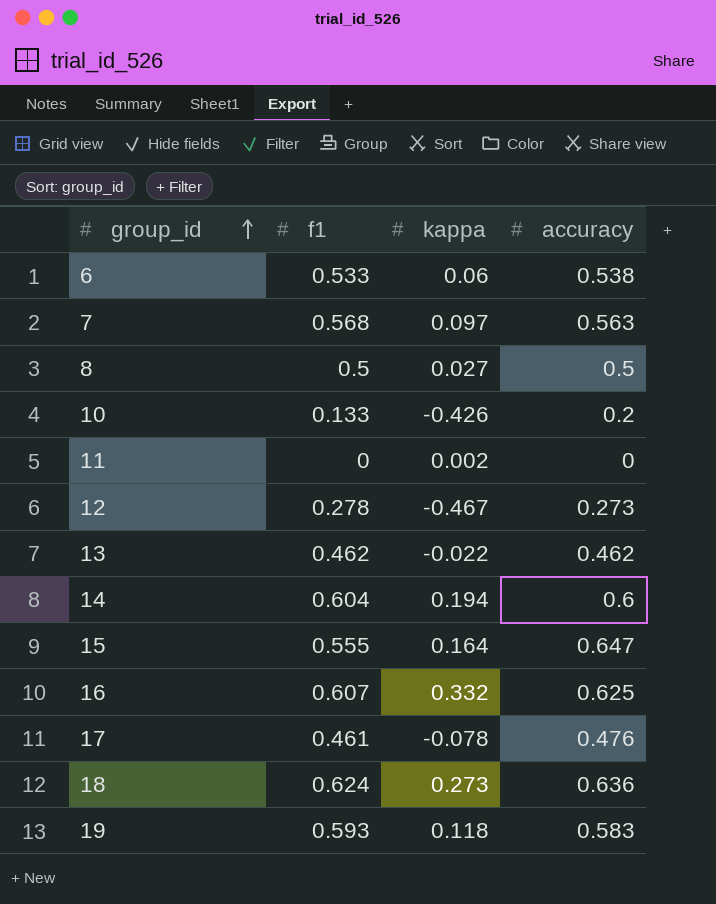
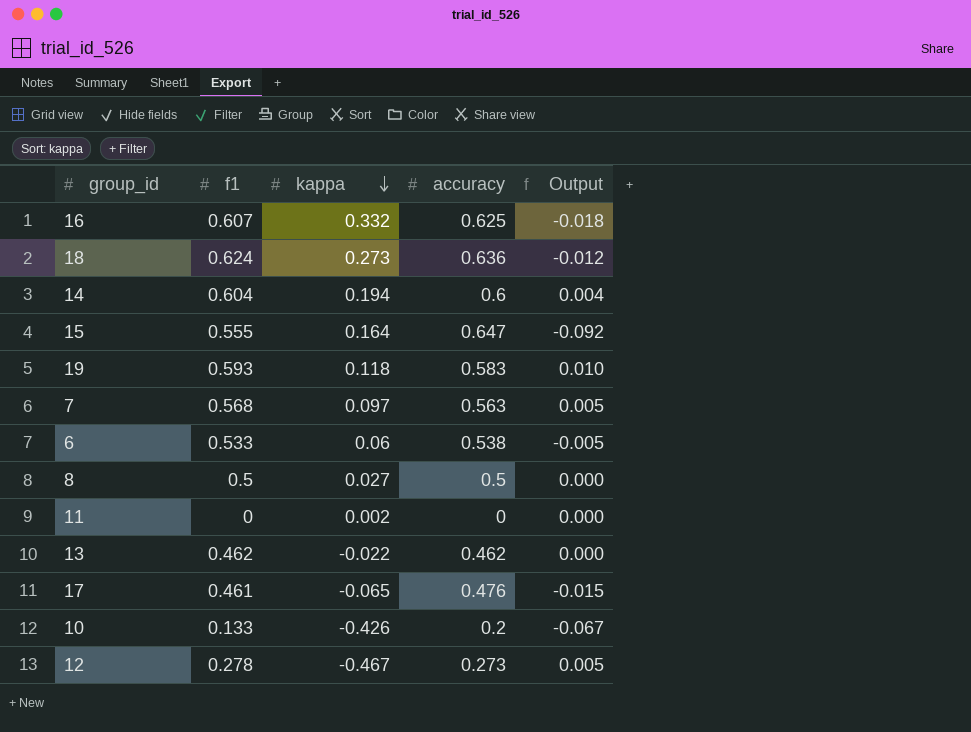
row order: group_id ascending -> kappa descending
column Output | formula: none -> [f1] - [accuracy]
17 | kappa: -0.078 -> -0.065

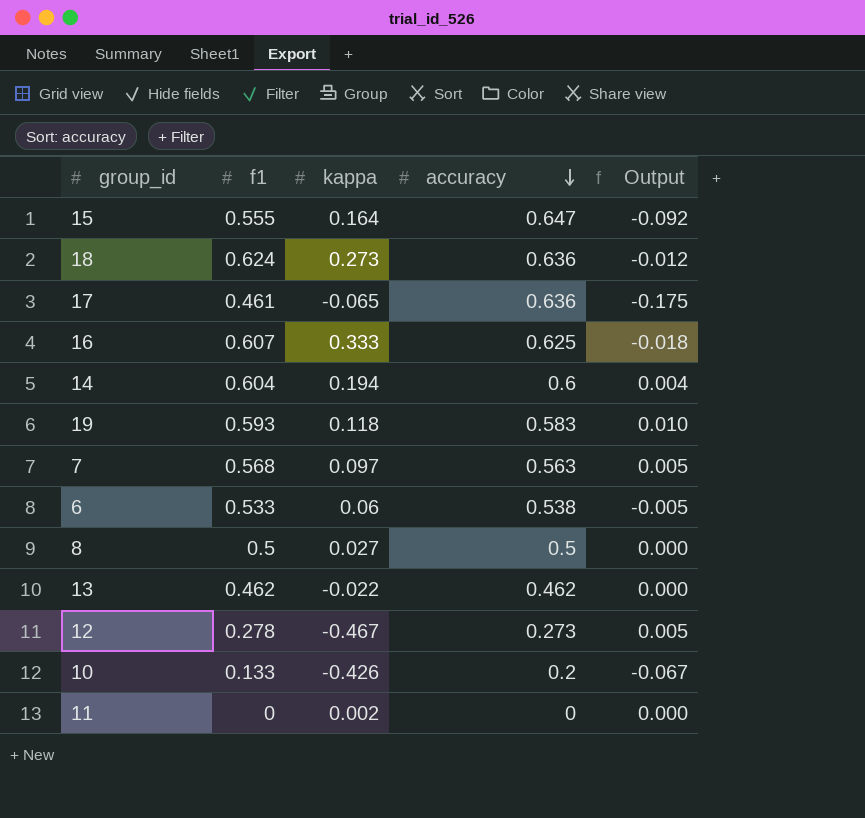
row order: kappa descending -> accuracy descending
17 | accuracy: 0.476 -> 0.636
17 | Output: -0.015 -> -0.175
16 | kappa: 0.332 -> 0.333

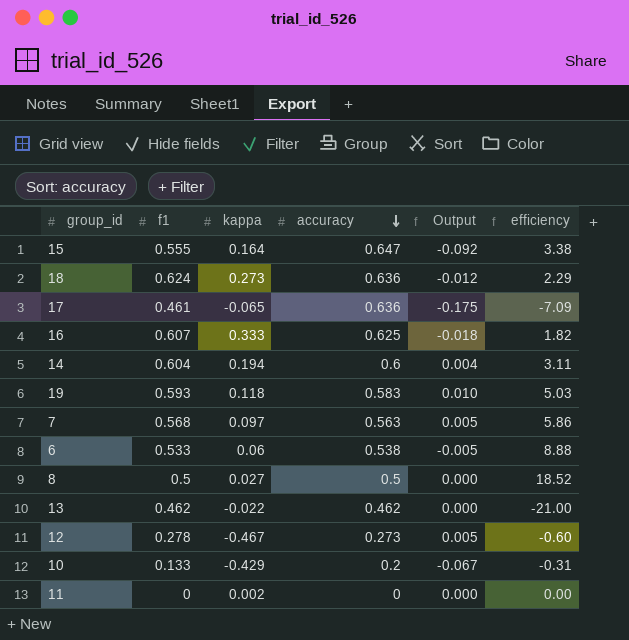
column efficiency | formula: none -> [f1] / [kappa]
10 | kappa: -0.426 -> -0.429

